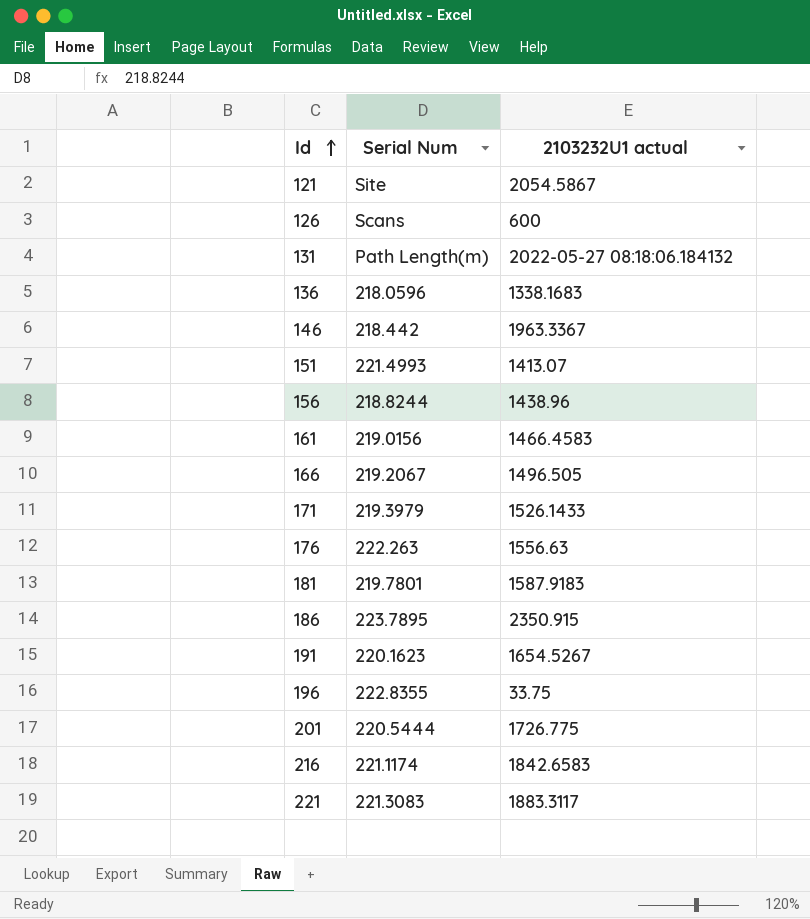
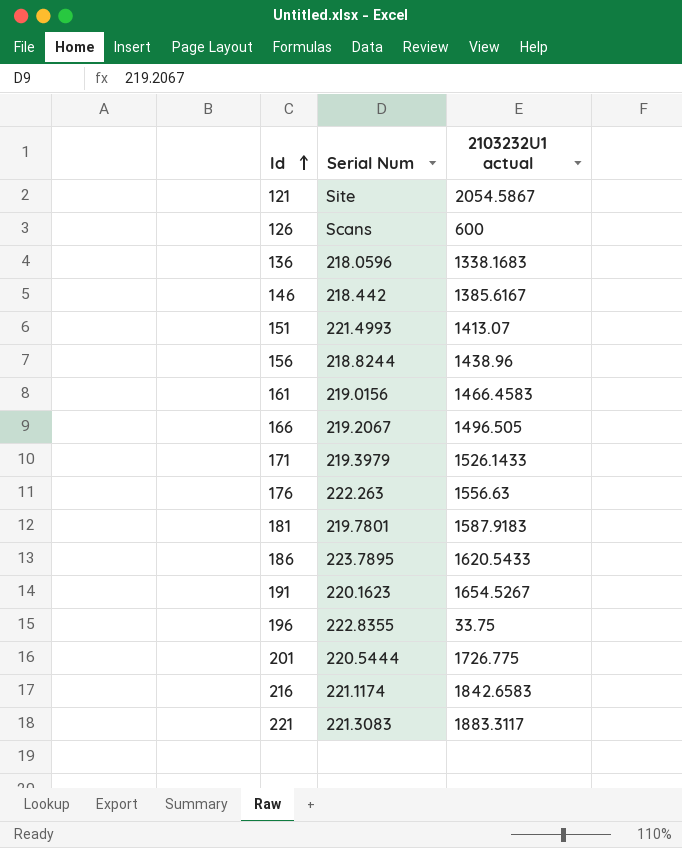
row 131: Path Length(m) | 2022-05-27 08:18:06.184132 -> none
146 | 2103232U1 actual: 1963.3367 -> 1385.6167
186 | 2103232U1 actual: 2350.915 -> 1620.5433

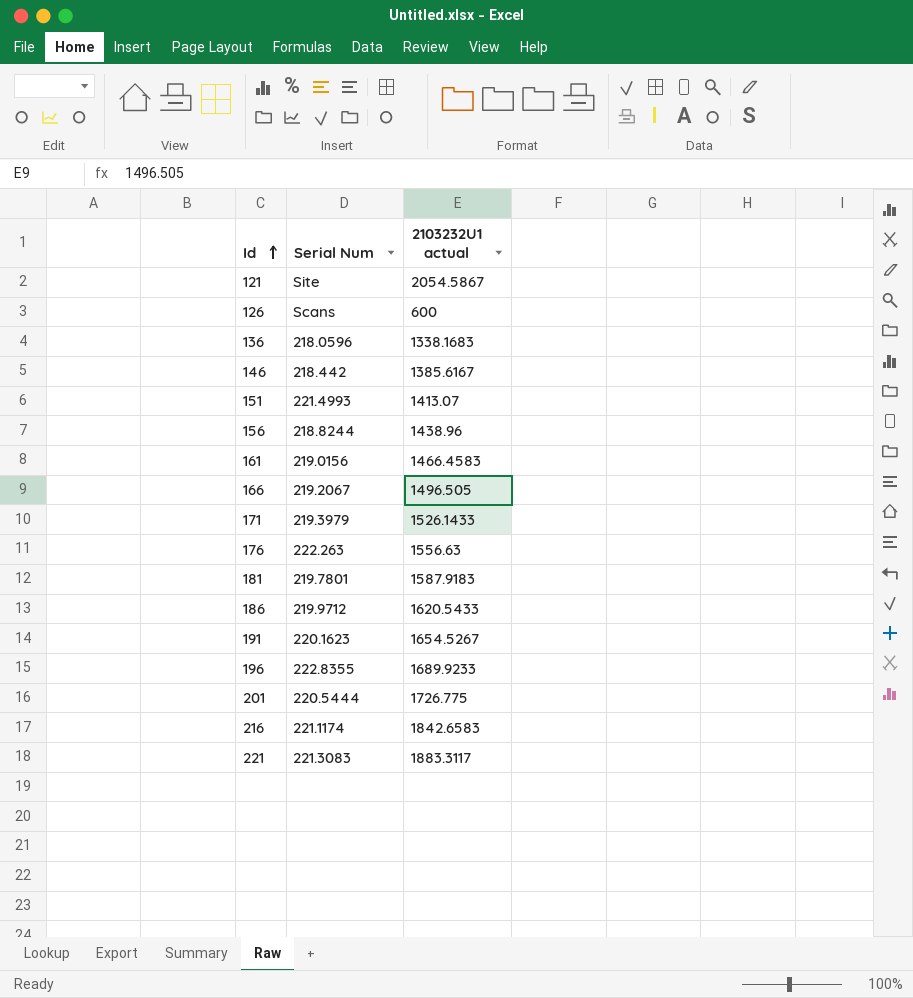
186 | Serial Num: 223.7895 -> 219.9712
196 | 2103232U1 actual: 33.75 -> 1689.9233

